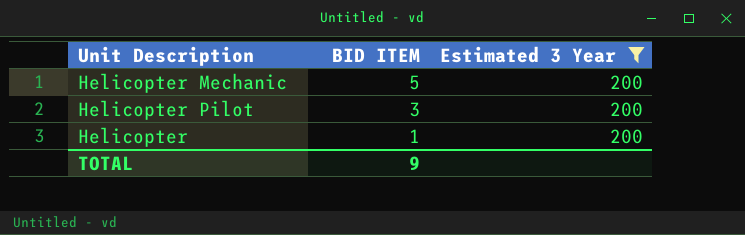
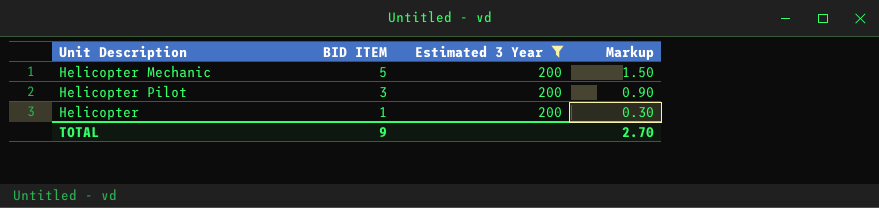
column Markup | formula: none -> [BID ITEM] * 0.3

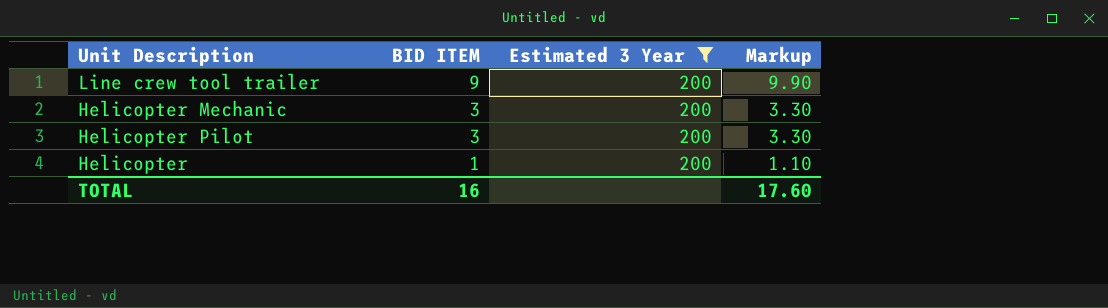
column Markup | formula: [BID ITEM] * 0.3 -> [BID ITEM] * 1.1
row Line crew tool trailer: none -> 9 | 200 | 9.90
Helicopter Mechanic | BID ITEM: 5 -> 3
TOTAL | BID ITEM: 9 -> 16
TOTAL | Markup: 2.70 -> 17.60

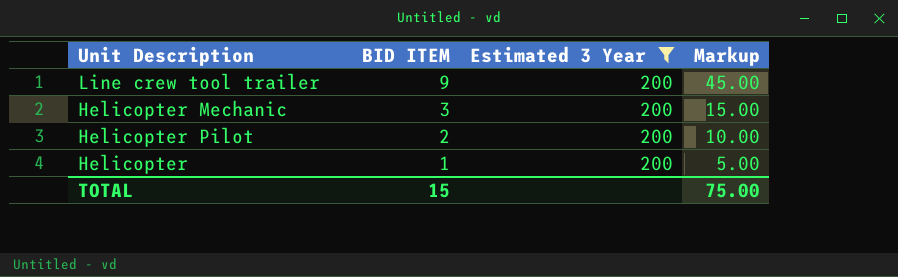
column Markup | formula: [BID ITEM] * 1.1 -> [BID ITEM] * 5
Helicopter Pilot | BID ITEM: 3 -> 2
TOTAL | BID ITEM: 16 -> 15
TOTAL | Markup: 17.60 -> 75.00

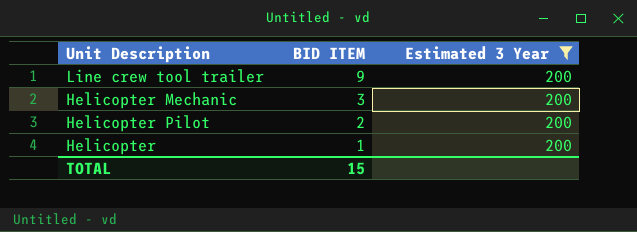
column Markup | formula: [BID ITEM] * 5 -> none

